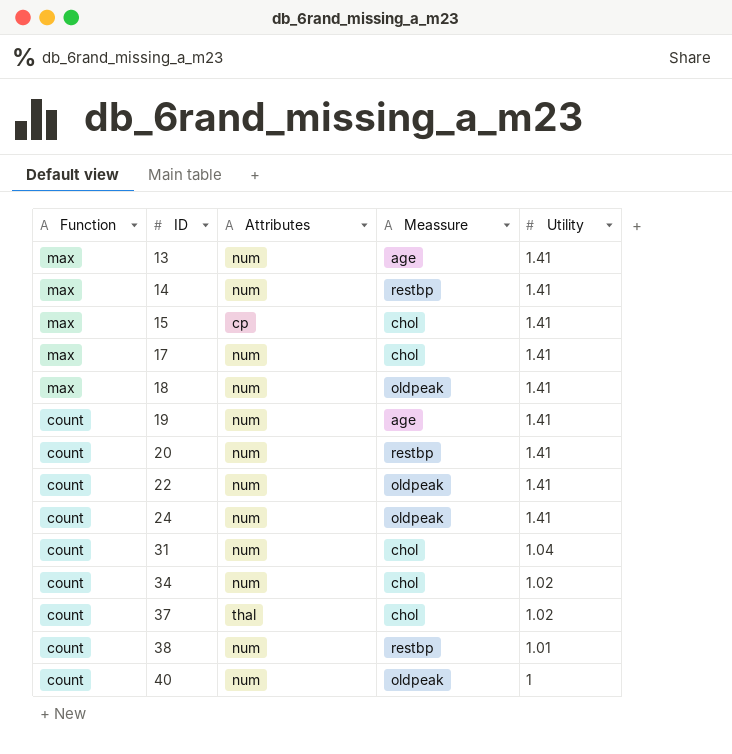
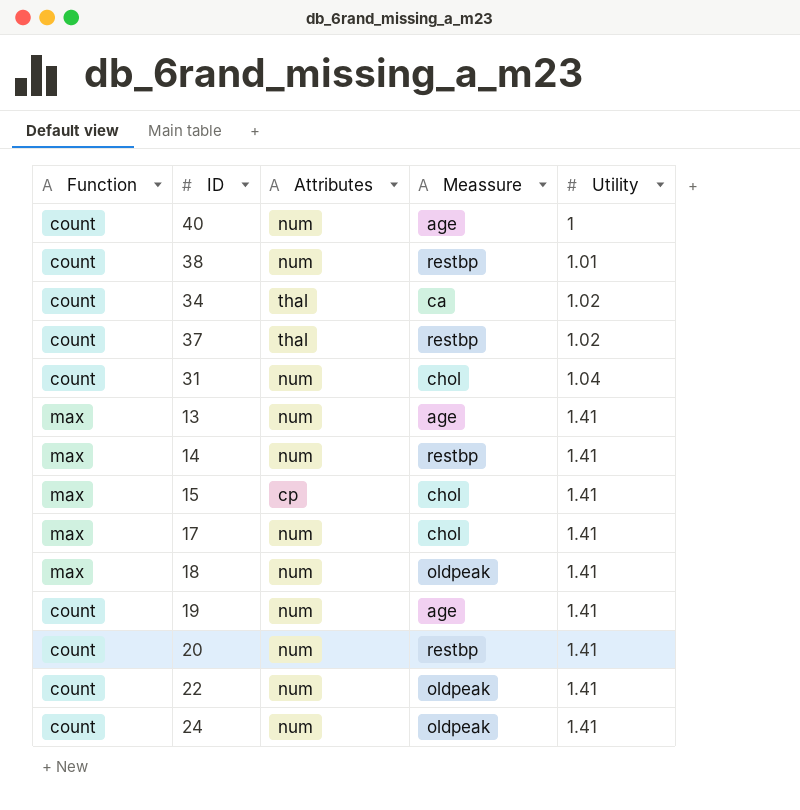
row order: Function descending -> Utility ascending
40 | Meassure: oldpeak -> age
34 | Attributes: num -> thal
34 | Meassure: chol -> ca
37 | Meassure: chol -> restbp

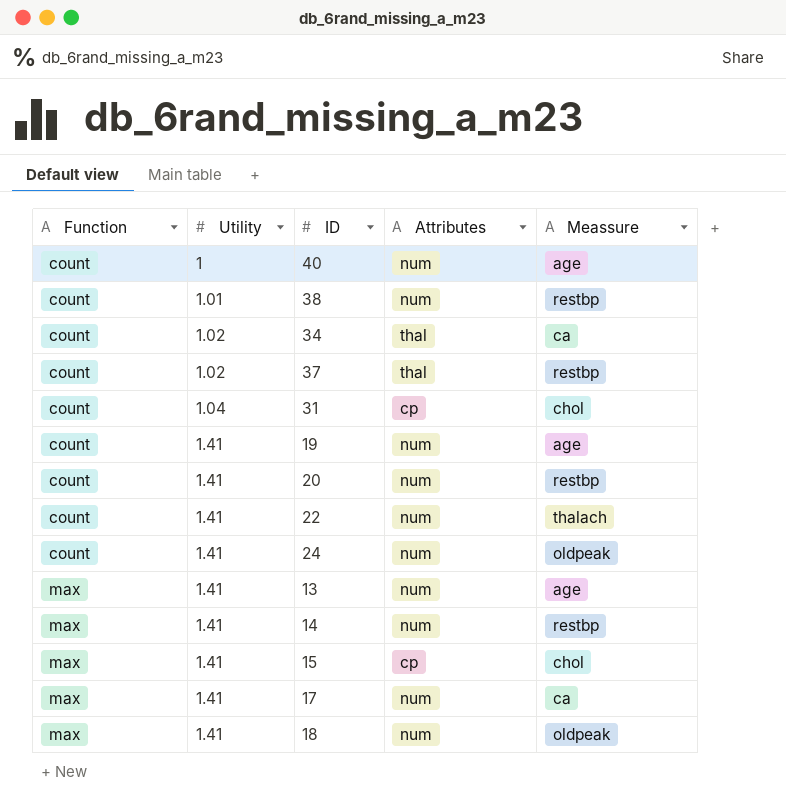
row order: Utility ascending -> Function ascending
column Utility | position: 5 -> 2
31 | Attributes: num -> cp
22 | Meassure: oldpeak -> thalach
17 | Meassure: chol -> ca

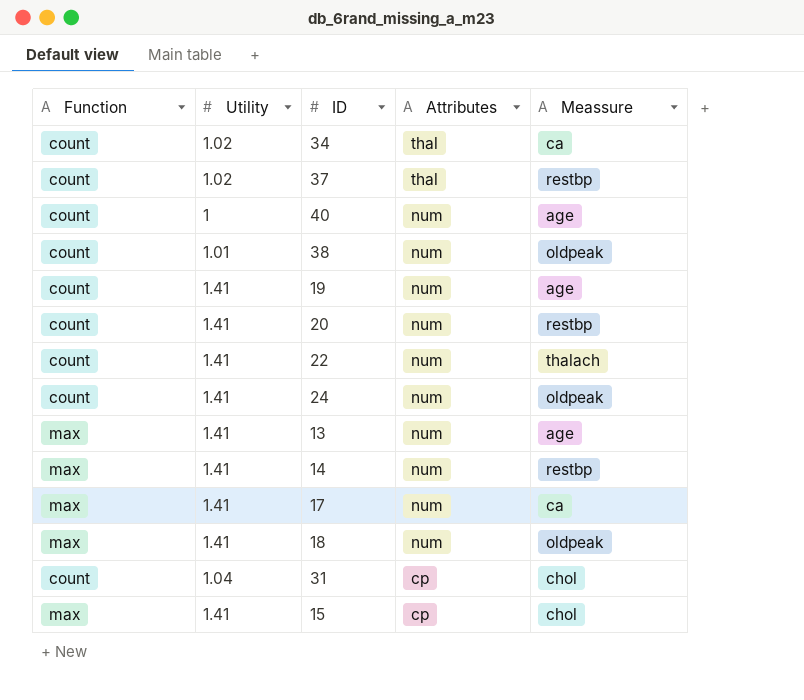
row order: Function ascending -> Attributes descending
38 | Meassure: restbp -> oldpeak

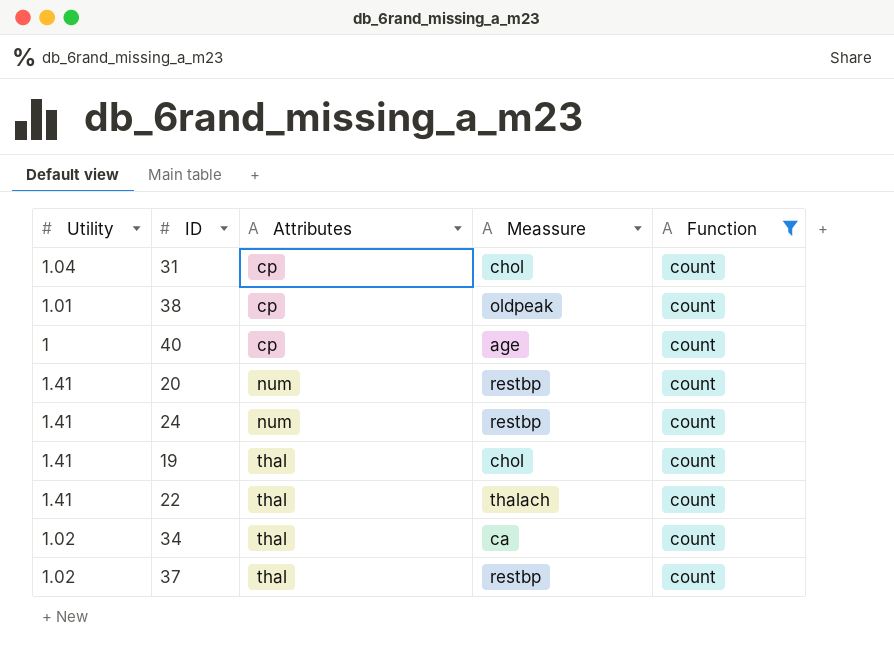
filter: none -> Function = count
row order: Attributes descending -> Attributes ascending
column Function | position: 1 -> 5
38 | Attributes: num -> cp
40 | Attributes: num -> cp
24 | Meassure: oldpeak -> restbp
19 | Attributes: num -> thal
19 | Meassure: age -> chol
22 | Attributes: num -> thal

